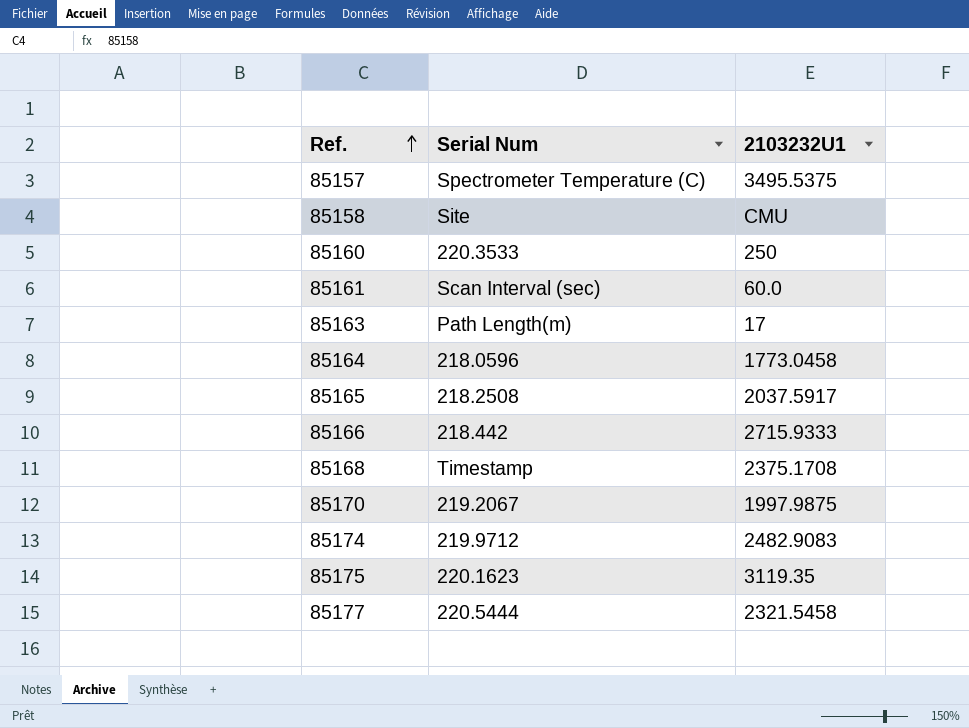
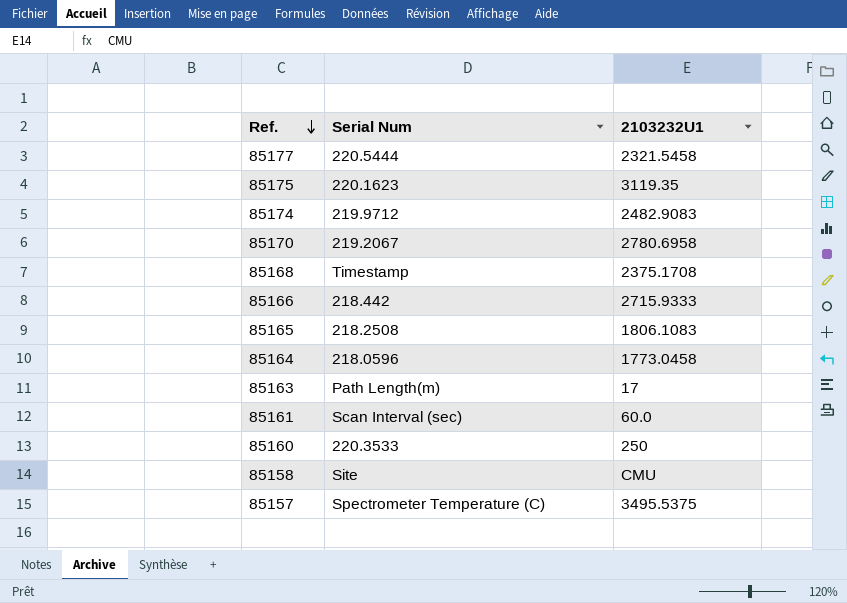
row order: Ref. ascending -> Ref. descending
85170 | 2103232U1: 1997.9875 -> 2780.6958
85165 | 2103232U1: 2037.5917 -> 1806.1083

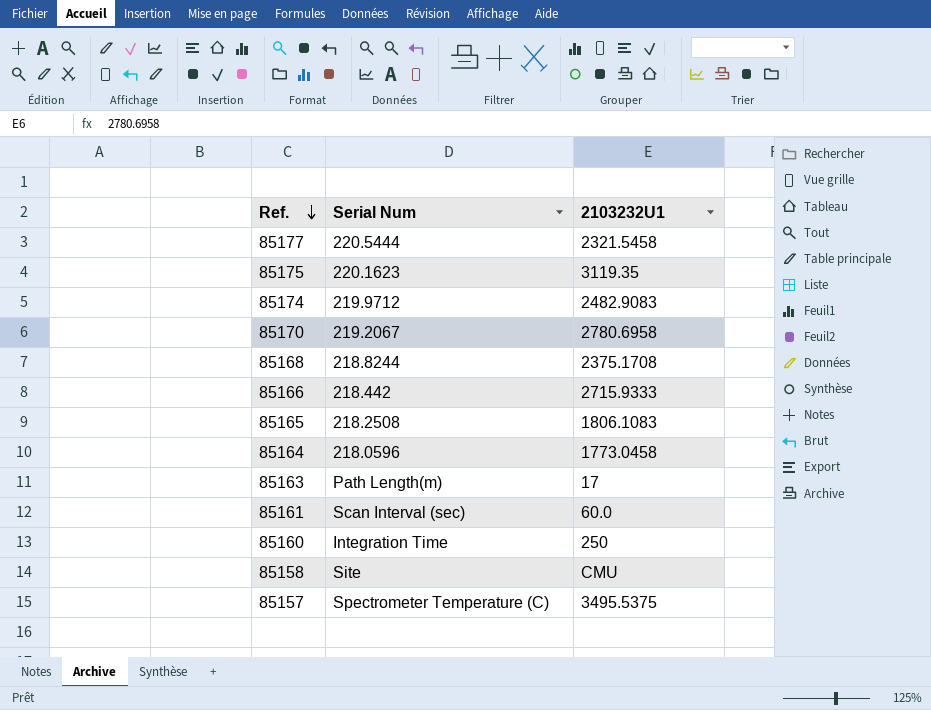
85168 | Serial Num: Timestamp -> 218.8244
85160 | Serial Num: 220.3533 -> Integration Time

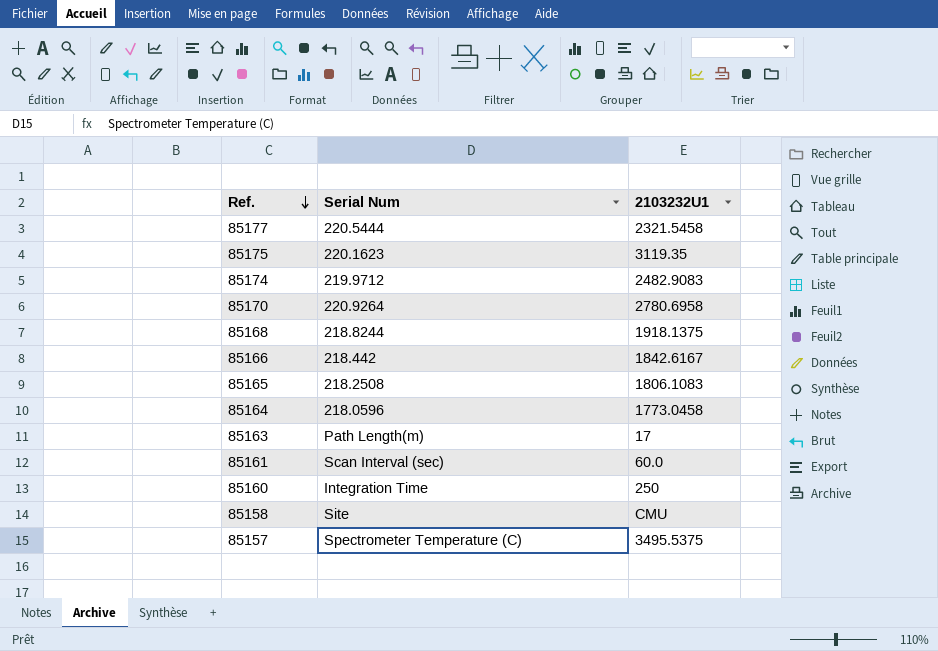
85170 | Serial Num: 219.2067 -> 220.9264
85168 | 2103232U1: 2375.1708 -> 1918.1375
85166 | 2103232U1: 2715.9333 -> 1842.6167

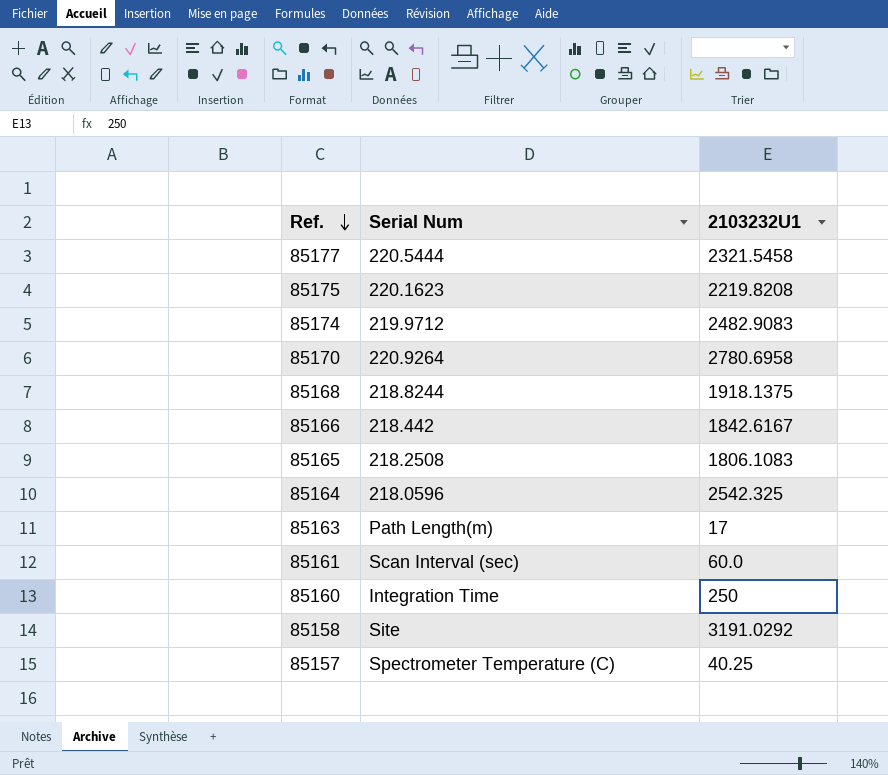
85175 | 2103232U1: 3119.35 -> 2219.8208
85164 | 2103232U1: 1773.0458 -> 2542.325
85158 | 2103232U1: CMU -> 3191.0292
85157 | 2103232U1: 3495.5375 -> 40.25

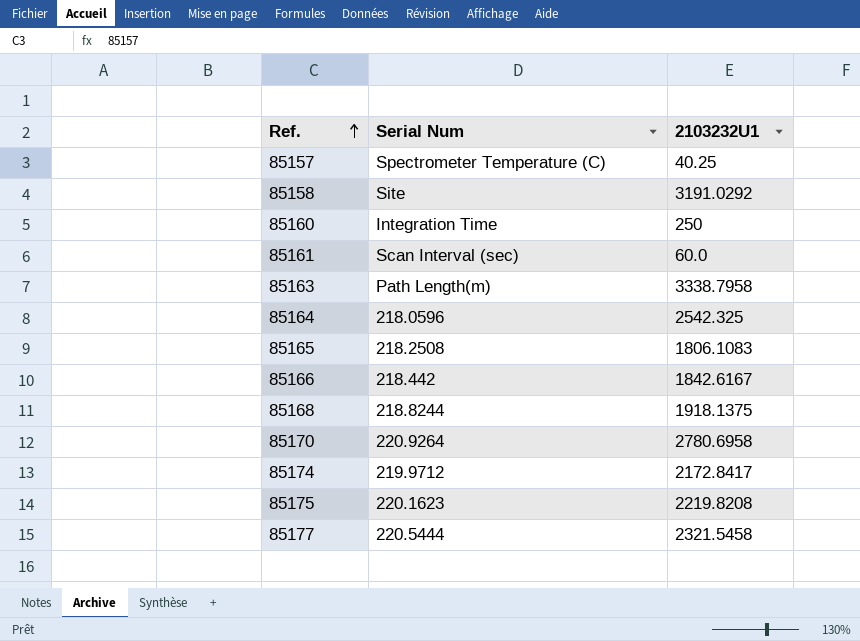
row order: Ref. descending -> Ref. ascending
85163 | 2103232U1: 17 -> 3338.7958
85174 | 2103232U1: 2482.9083 -> 2172.8417

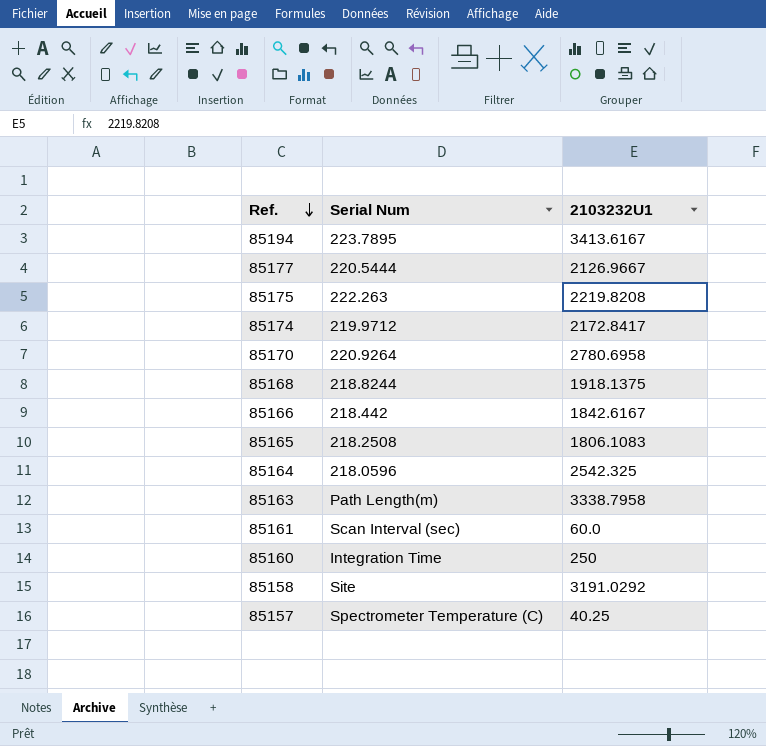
row order: Ref. ascending -> Ref. descending
row 85194: none -> 223.7895 | 3413.6167
85177 | 2103232U1: 2321.5458 -> 2126.9667
85175 | Serial Num: 220.1623 -> 222.263

